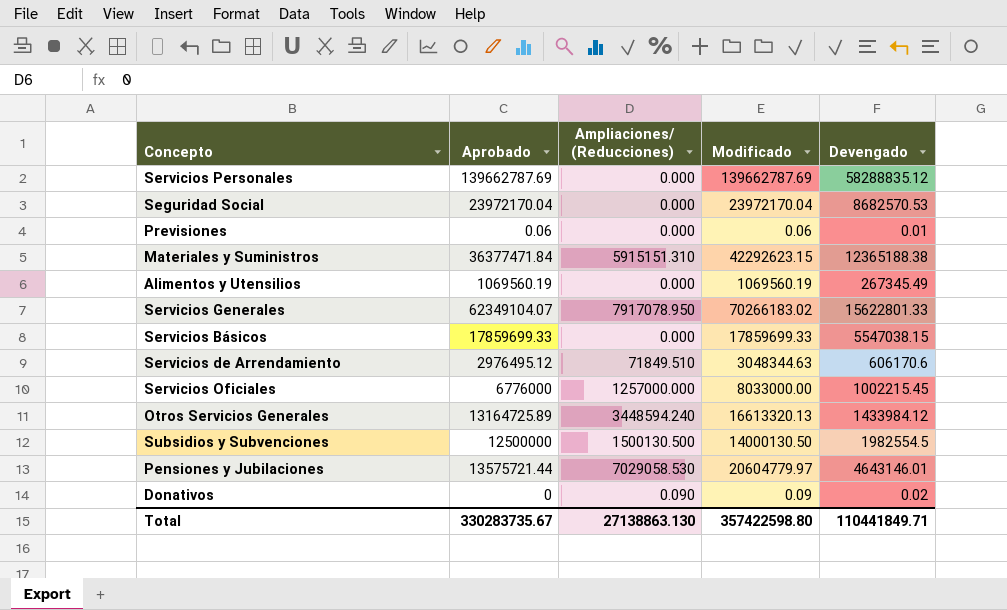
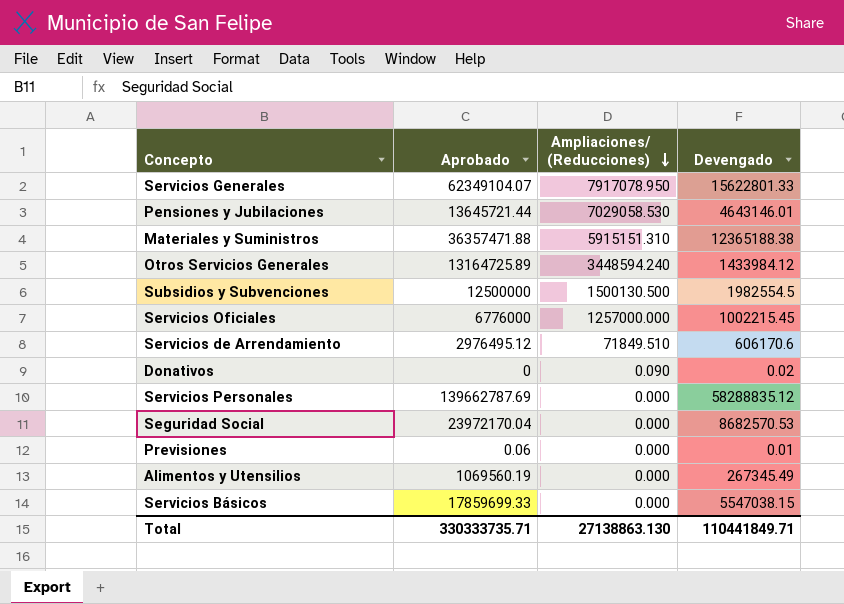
row order: none -> Ampliaciones/ (Reducciones) descending
column Modificado | formula: [Aprobado] + [Ampliaciones/ (Reducciones)] -> none
Pensiones y Jubilaciones | Aprobado: 13575721.44 -> 13645721.44
Materiales y Suministros | Aprobado: 36377471.84 -> 36357471.88
Total | Aprobado: 330283735.67 -> 330333735.71

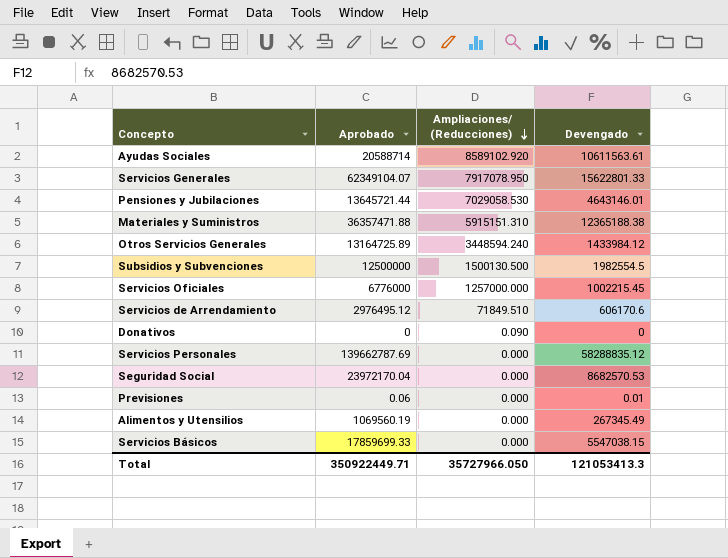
row Ayudas Sociales: none -> 20588714 | 8589102.920 | 10611563.61
Donativos | Devengado: 0.02 -> 0
Total | Aprobado: 330333735.71 -> 350922449.71
Total | Ampliaciones/ (Reducciones): 27138863.130 -> 35727966.050
Total | Devengado: 110441849.71 -> 121053413.3

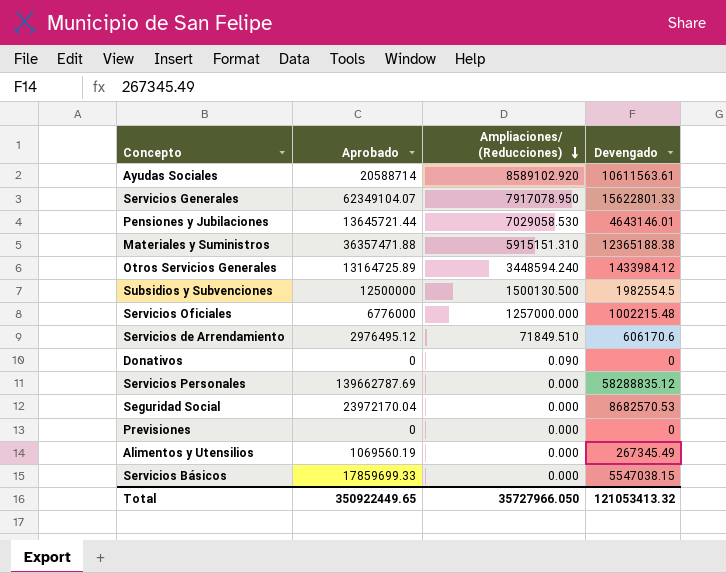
Servicios Oficiales | Devengado: 1002215.45 -> 1002215.48
Previsiones | Aprobado: 0.06 -> 0
Previsiones | Devengado: 0.01 -> 0
Total | Aprobado: 350922449.71 -> 350922449.65
Total | Devengado: 121053413.3 -> 121053413.32

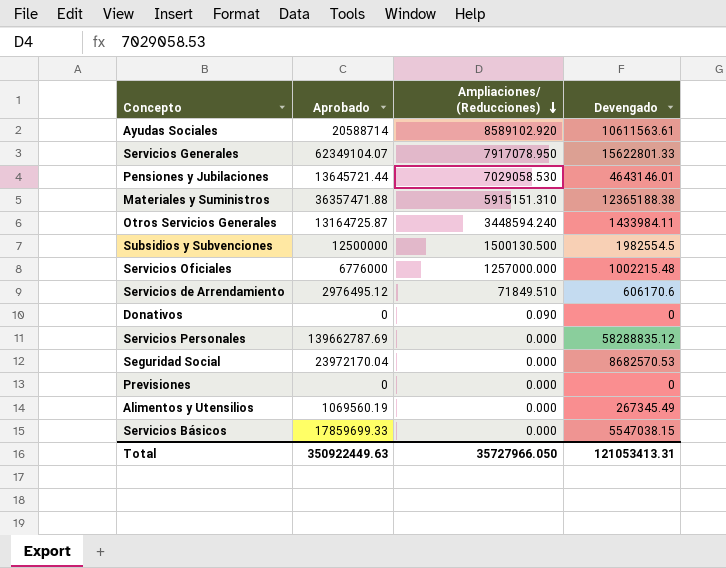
Otros Servicios Generales | Aprobado: 13164725.89 -> 13164725.87
Otros Servicios Generales | Devengado: 1433984.12 -> 1433984.11
Total | Aprobado: 350922449.65 -> 350922449.63
Total | Devengado: 121053413.32 -> 121053413.31

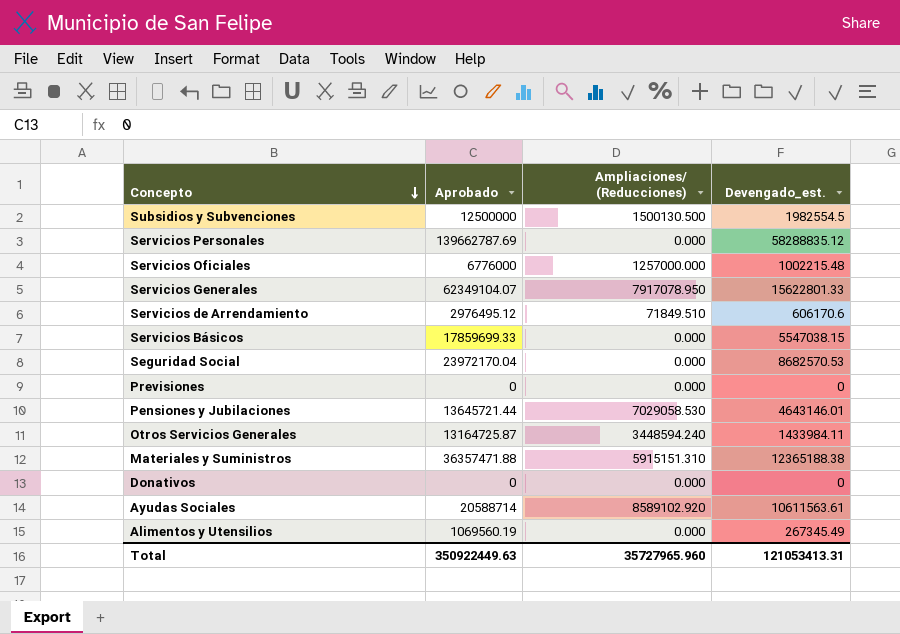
row order: Ampliaciones/ (Reducciones) descending -> Concepto descending
column name: Devengado -> Devengado_est.
Donativos | Ampliaciones/ (Reducciones): 0.090 -> 0.000
Total | Ampliaciones/ (Reducciones): 35727966.050 -> 35727965.960

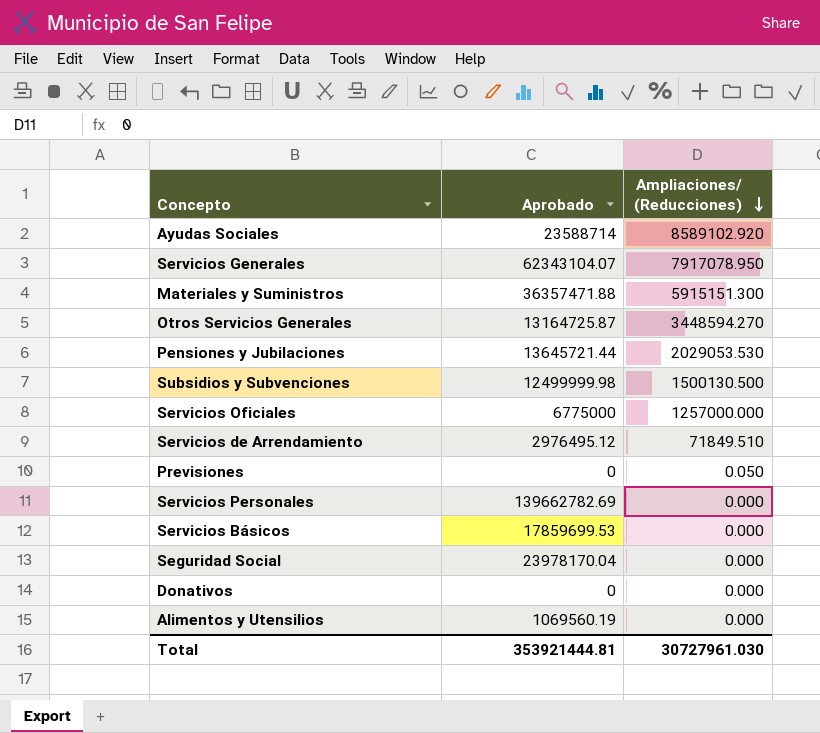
row order: Concepto descending -> Ampliaciones/ (Reducciones) descending
column Devengado_est. | position: 4 -> none
Ayudas Sociales | Aprobado: 20588714 -> 23588714
Servicios Generales | Aprobado: 62349104.07 -> 62343104.07
Materiales y Suministros | Ampliaciones/ (Reducciones): 5915151.310 -> 5915151.300
Otros Servicios Generales | Ampliaciones/ (Reducciones): 3448594.240 -> 3448594.270
Pensiones y Jubilaciones | Ampliaciones/ (Reducciones): 7029058.530 -> 2029053.530
Subsidios y Subvenciones | Aprobado: 12500000 -> 12499999.98
Servicios Oficiales | Aprobado: 6776000 -> 6775000
Previsiones | Ampliaciones/ (Reducciones): 0.000 -> 0.050
Servicios Personales | Aprobado: 139662787.69 -> 139662782.69
Servicios Básicos | Aprobado: 17859699.33 -> 17859699.53
Seguridad Social | Aprobado: 23972170.04 -> 23978170.04
Total | Aprobado: 350922449.63 -> 353921444.81
Total | Ampliaciones/ (Reducciones): 35727965.960 -> 30727961.030

